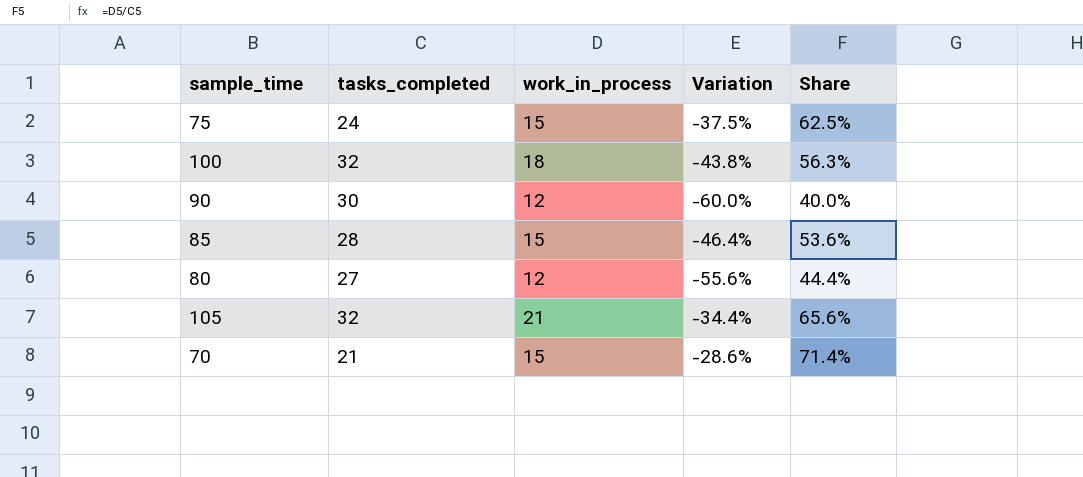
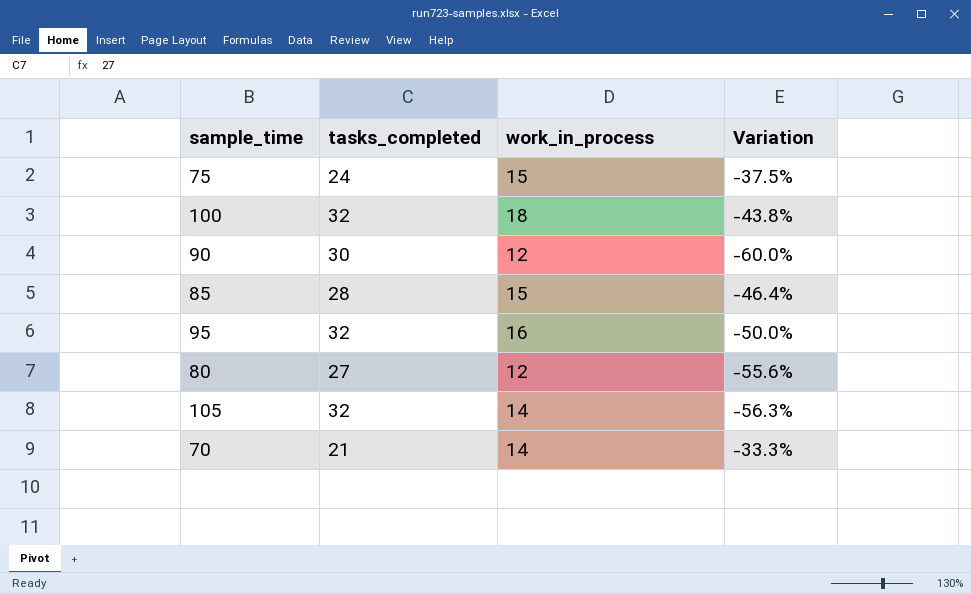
column Share | formula: [work_in_process] / [tasks_completed] -> none
row 95: none -> 32 | 16 | -50.0%
105 | work_in_process: 21 -> 14
105 | Variation: -34.4% -> -56.3%
70 | work_in_process: 15 -> 14
70 | Variation: -28.6% -> -33.3%

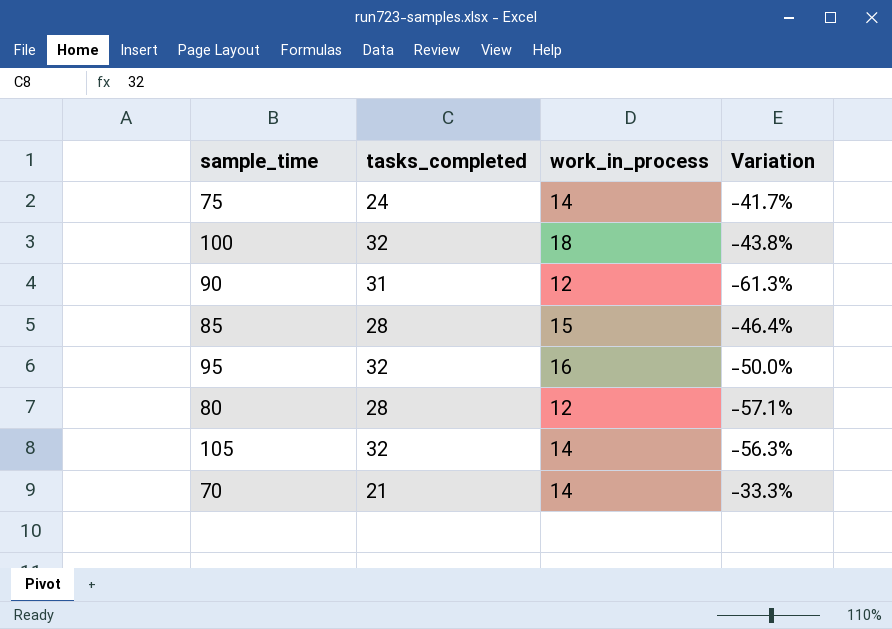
75 | work_in_process: 15 -> 14
75 | Variation: -37.5% -> -41.7%
90 | tasks_completed: 30 -> 31
90 | Variation: -60.0% -> -61.3%
80 | tasks_completed: 27 -> 28
80 | Variation: -55.6% -> -57.1%

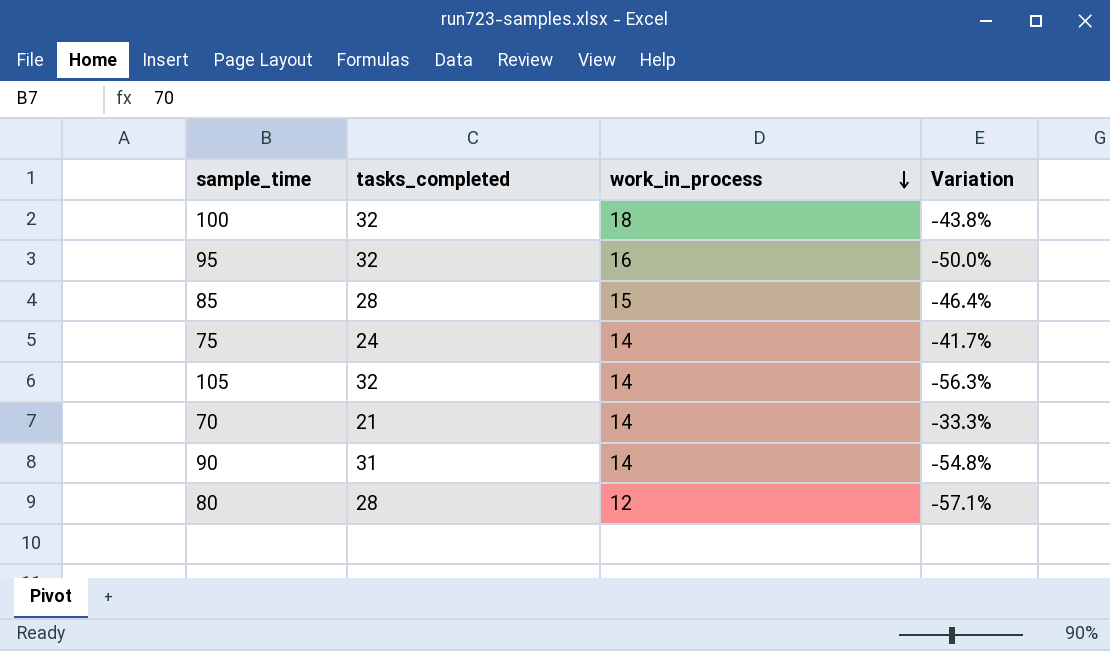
row order: none -> work_in_process descending
90 | work_in_process: 12 -> 14
90 | Variation: -61.3% -> -54.8%

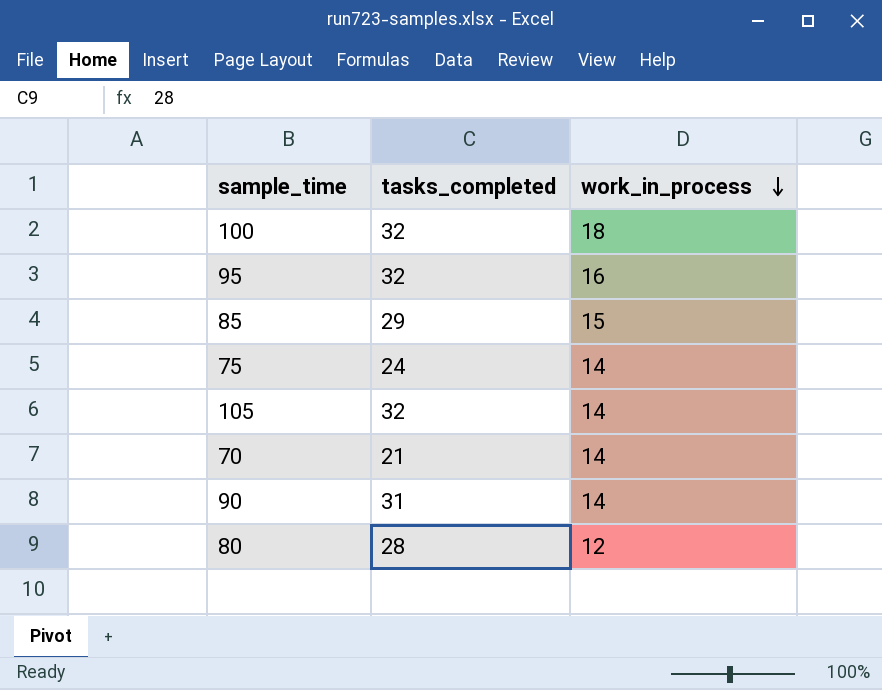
column Variation | formula: ([work_in_process] - [tasks_completed]) / [tasks_completed] -> none
85 | tasks_completed: 28 -> 29

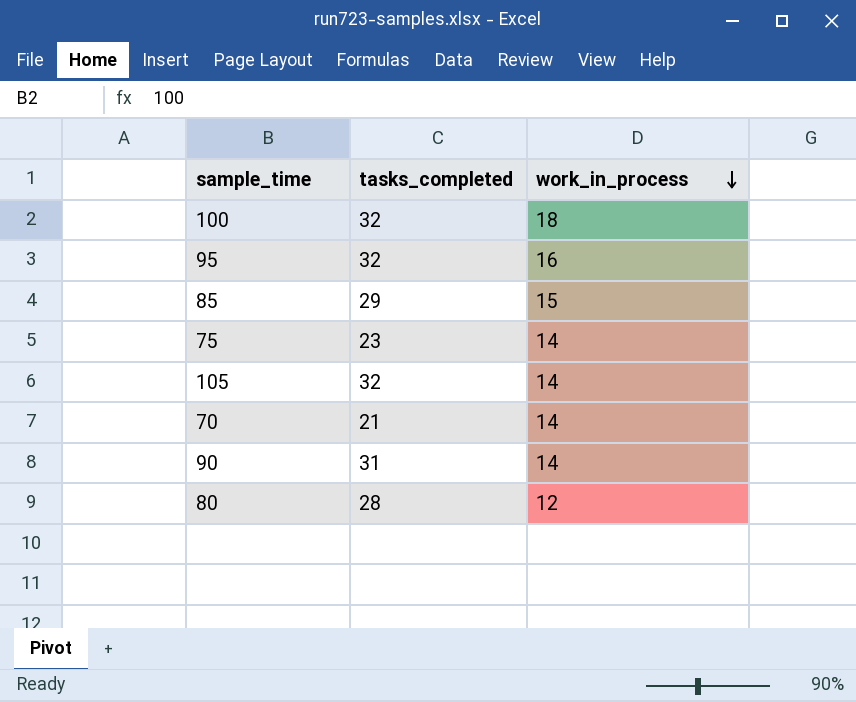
75 | tasks_completed: 24 -> 23

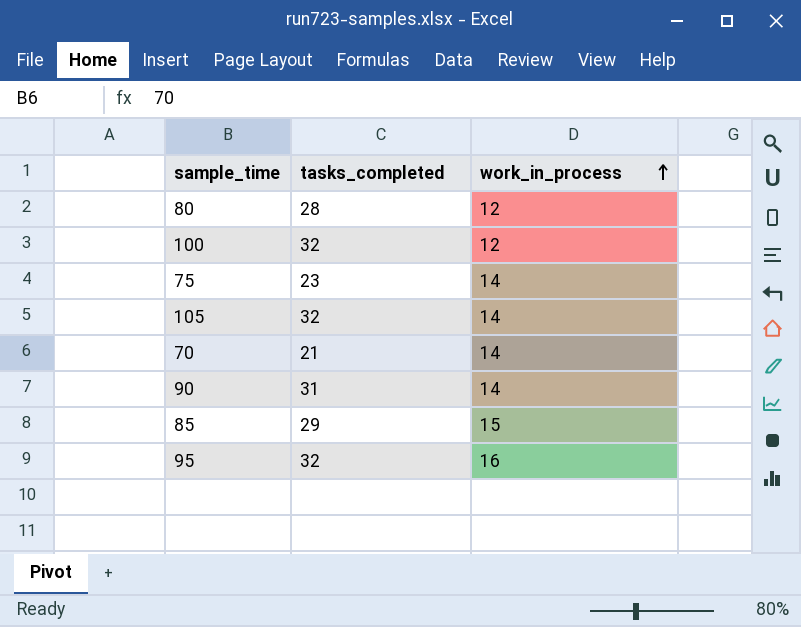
row order: work_in_process descending -> work_in_process ascending
100 | work_in_process: 18 -> 12

